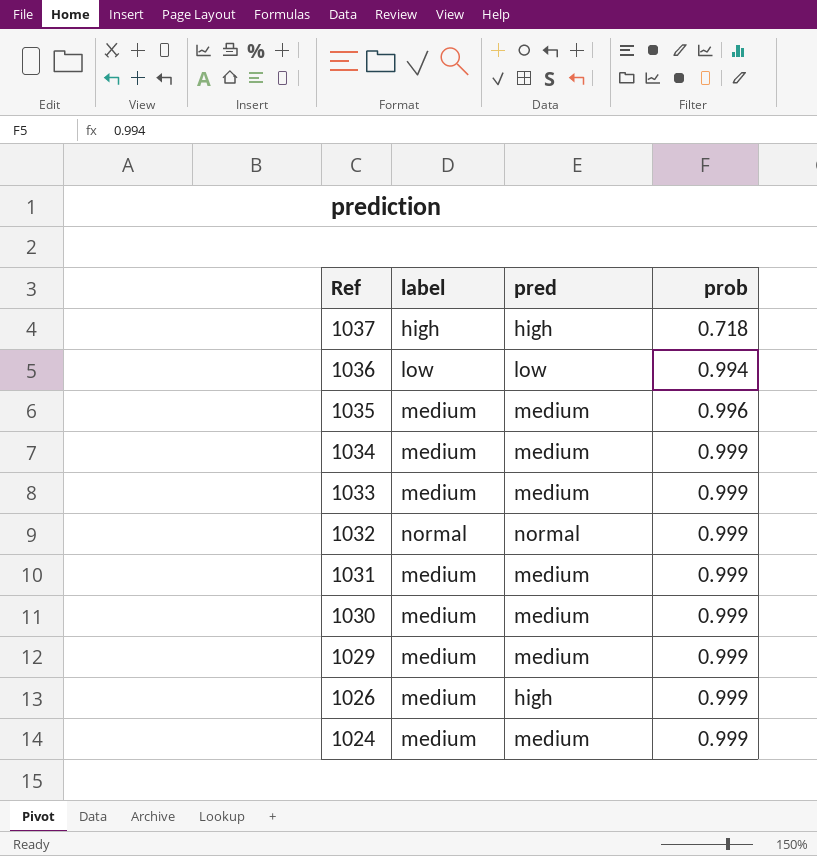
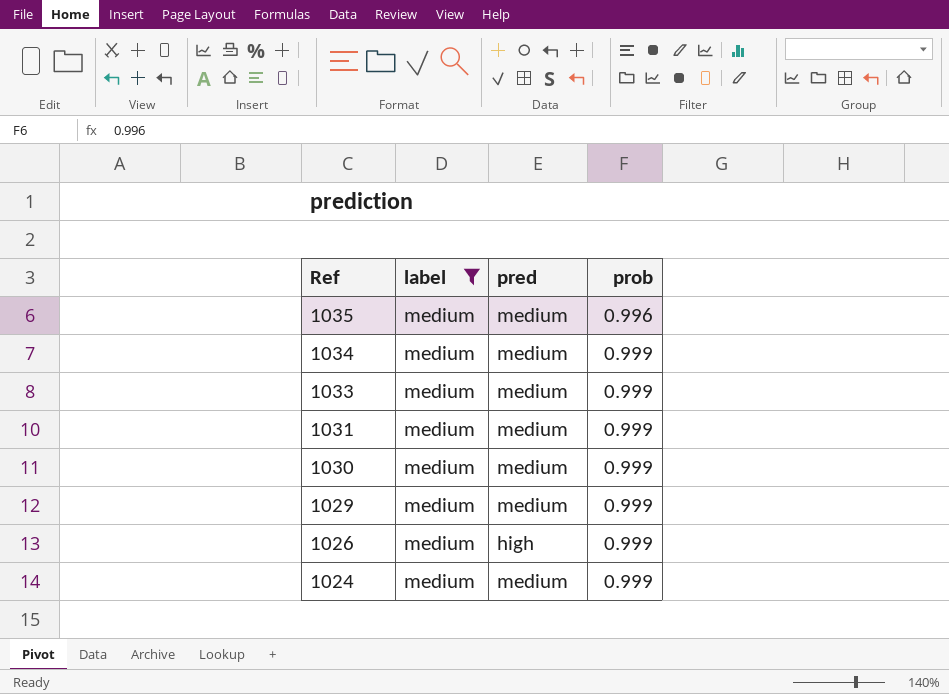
filter: none -> label = medium

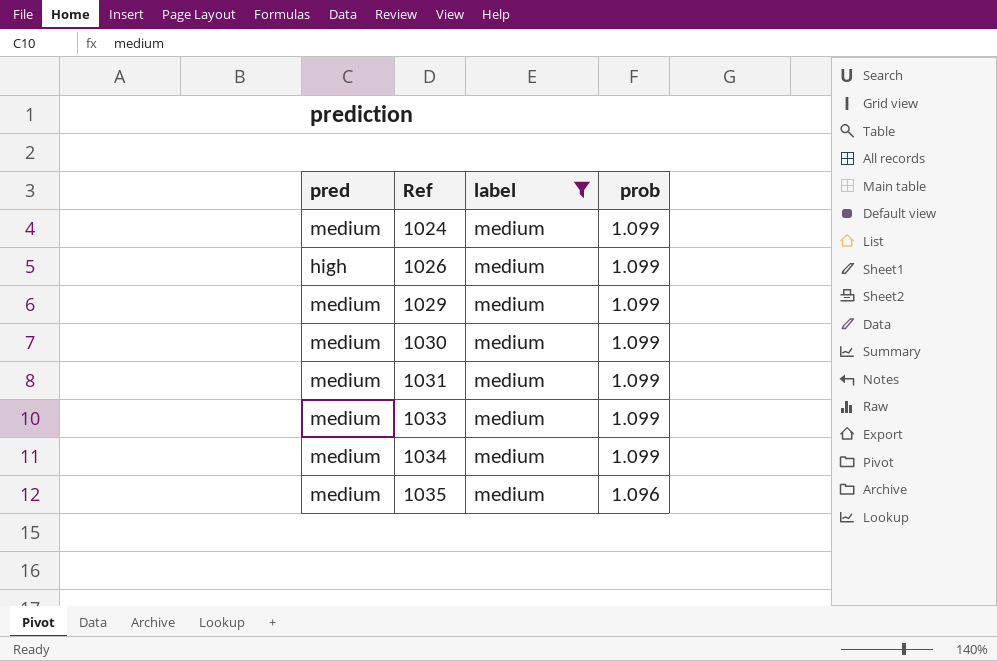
row order: Ref descending -> Ref ascending
column pred | position: 3 -> 1
1024 | prob: 0.999 -> 1.099
1026 | prob: 0.999 -> 1.099
1029 | prob: 0.999 -> 1.099
1030 | prob: 0.999 -> 1.099
1031 | prob: 0.999 -> 1.099
1033 | prob: 0.999 -> 1.099
1034 | prob: 0.999 -> 1.099
1035 | prob: 0.996 -> 1.096

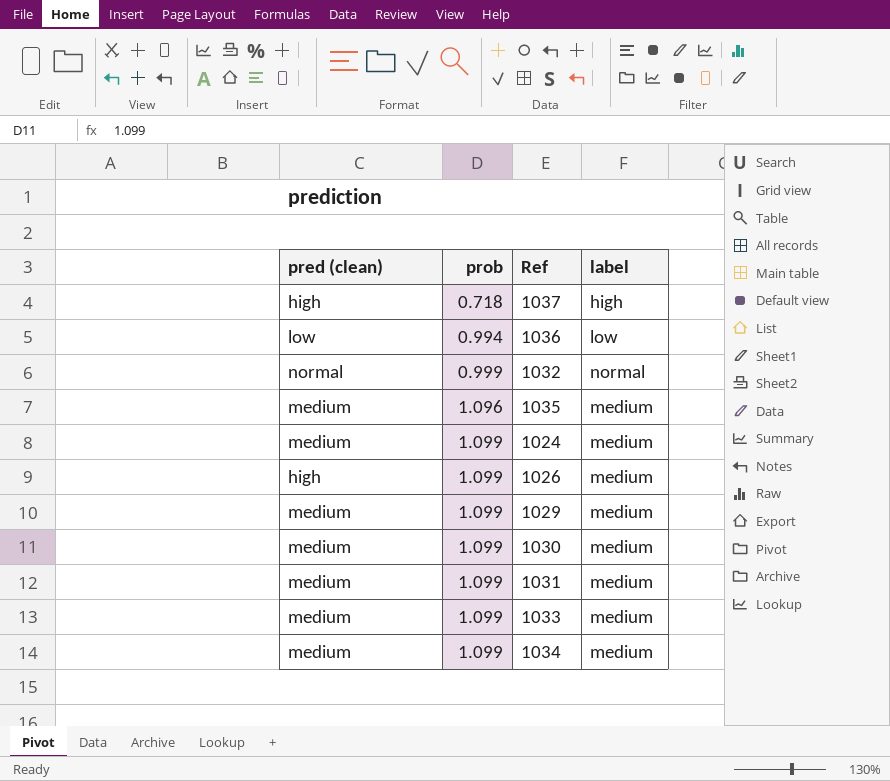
filter: label = medium -> none
row order: Ref ascending -> prob ascending
column name: pred -> pred (clean)
column prob | position: 4 -> 2

